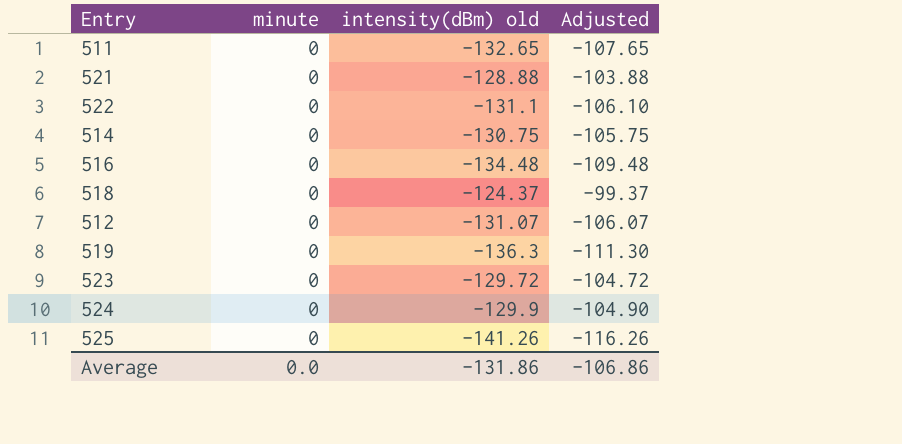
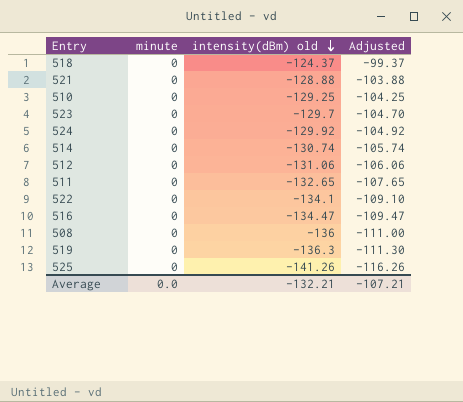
row order: none -> intensity(dBm) old descending
row 510: none -> 0 | -129.25 | -104.25
523 | intensity(dBm) old: -129.72 -> -129.7
523 | Adjusted: -104.72 -> -104.70
524 | intensity(dBm) old: -129.9 -> -129.92
524 | Adjusted: -104.90 -> -104.92
514 | intensity(dBm) old: -130.75 -> -130.74
514 | Adjusted: -105.75 -> -105.74
512 | intensity(dBm) old: -131.07 -> -131.06
512 | Adjusted: -106.07 -> -106.06
522 | intensity(dBm) old: -131.1 -> -134.1
522 | Adjusted: -106.10 -> -109.10
516 | intensity(dBm) old: -134.48 -> -134.47
516 | Adjusted: -109.48 -> -109.47
row 508: none -> 0 | -136 | -111.00
Average | intensity(dBm) old: -131.86 -> -132.21
Average | Adjusted: -106.86 -> -107.21

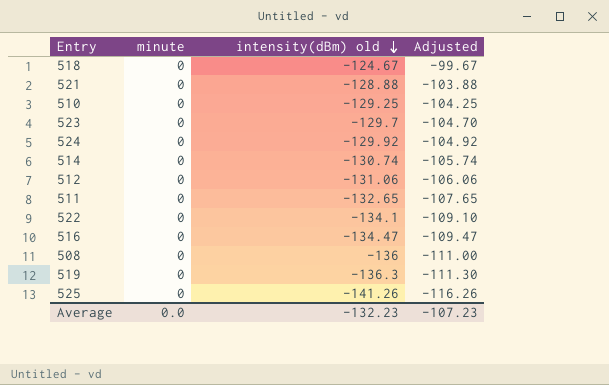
518 | intensity(dBm) old: -124.37 -> -124.67
518 | Adjusted: -99.37 -> -99.67
Average | intensity(dBm) old: -132.21 -> -132.23
Average | Adjusted: -107.21 -> -107.23

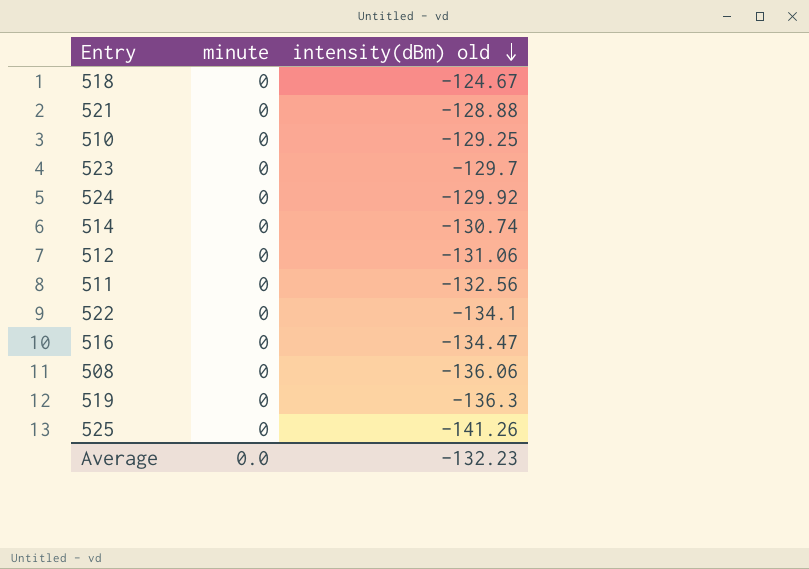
column Adjusted | formula: [intensity(dBm) old] + 25 -> none
511 | intensity(dBm) old: -132.65 -> -132.56
508 | intensity(dBm) old: -136 -> -136.06

